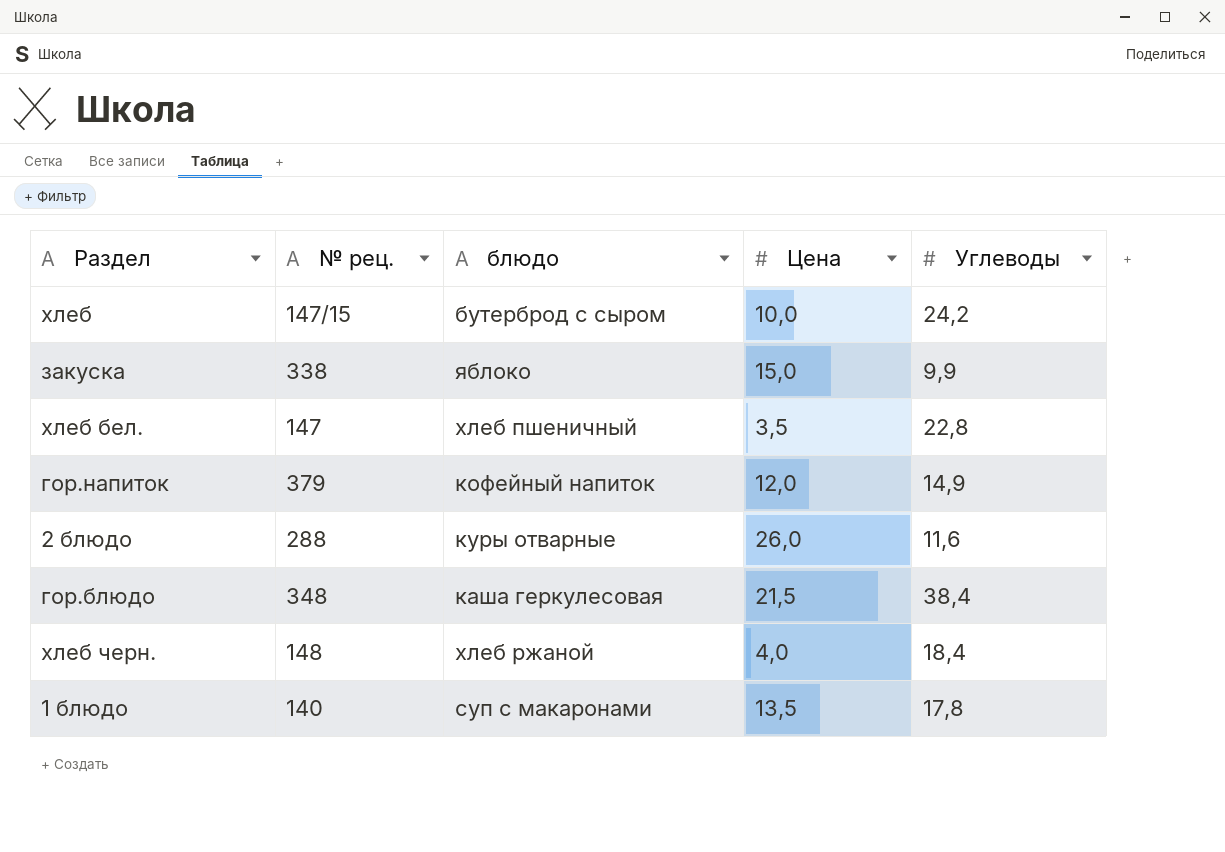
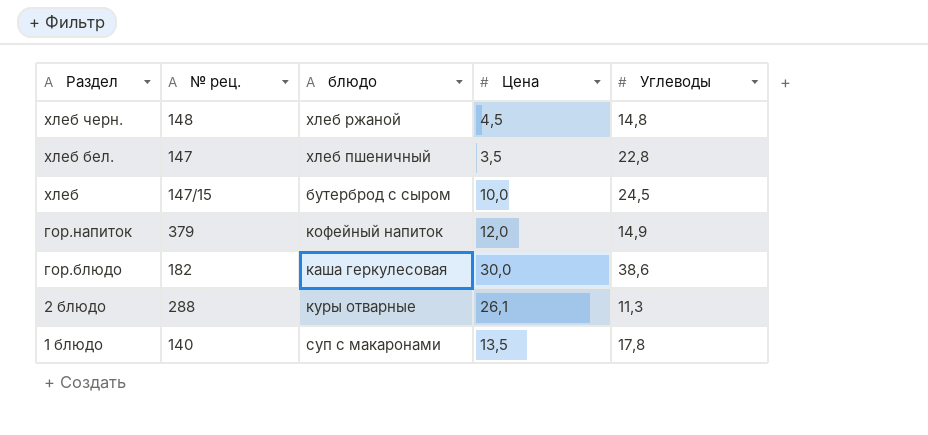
row order: none -> Раздел descending
row закуска: 338 | яблоко | 15,0 | 9,9 -> none
хлеб черн. | Цена: 4,0 -> 4,5
хлеб черн. | Углеводы: 18,4 -> 14,8
хлеб | Углеводы: 24,2 -> 24,5
гор.блюдо | № рец.: 348 -> 182
гор.блюдо | Цена: 21,5 -> 30,0
гор.блюдо | Углеводы: 38,4 -> 38,6
2 блюдо | Цена: 26,0 -> 26,1
2 блюдо | Углеводы: 11,6 -> 11,3

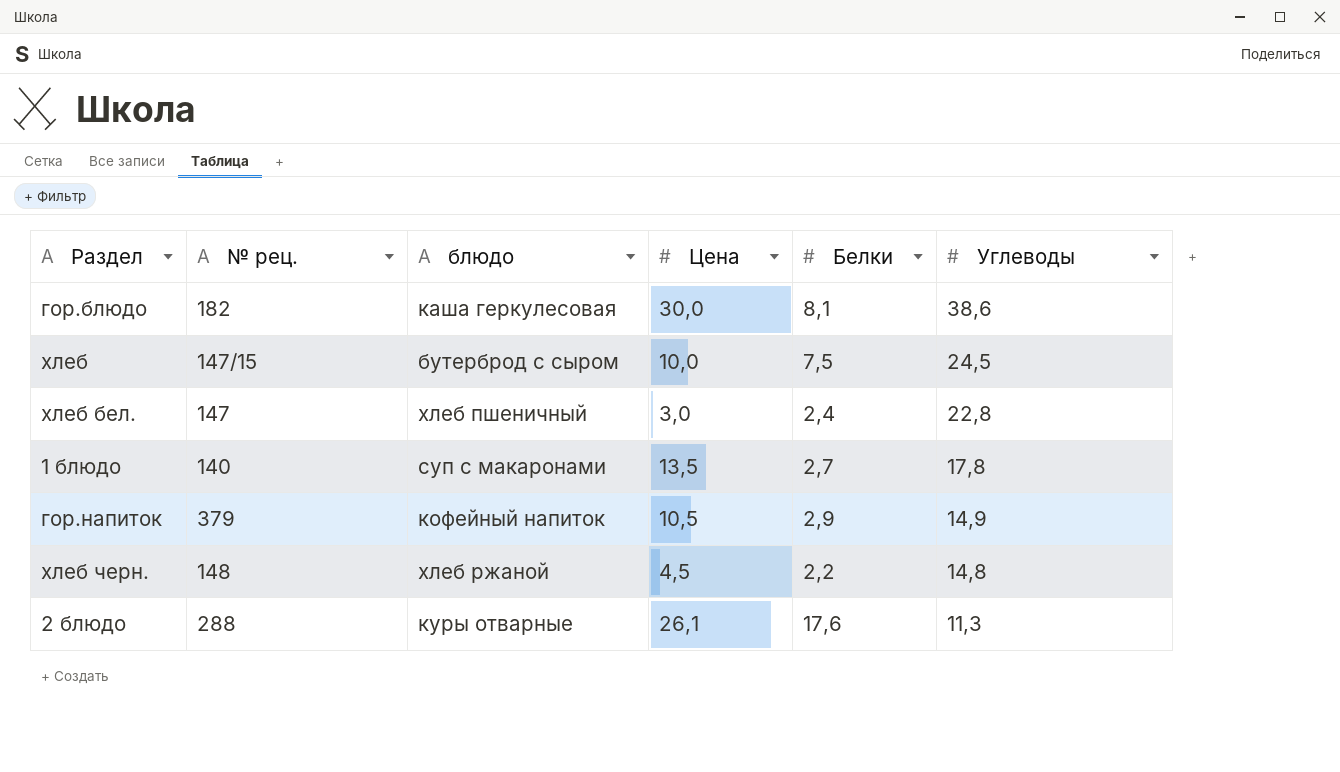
row order: Раздел descending -> Углеводы descending
column Белки | position: none -> 5
хлеб бел. | Цена: 3,5 -> 3,0
гор.напиток | Цена: 12,0 -> 10,5

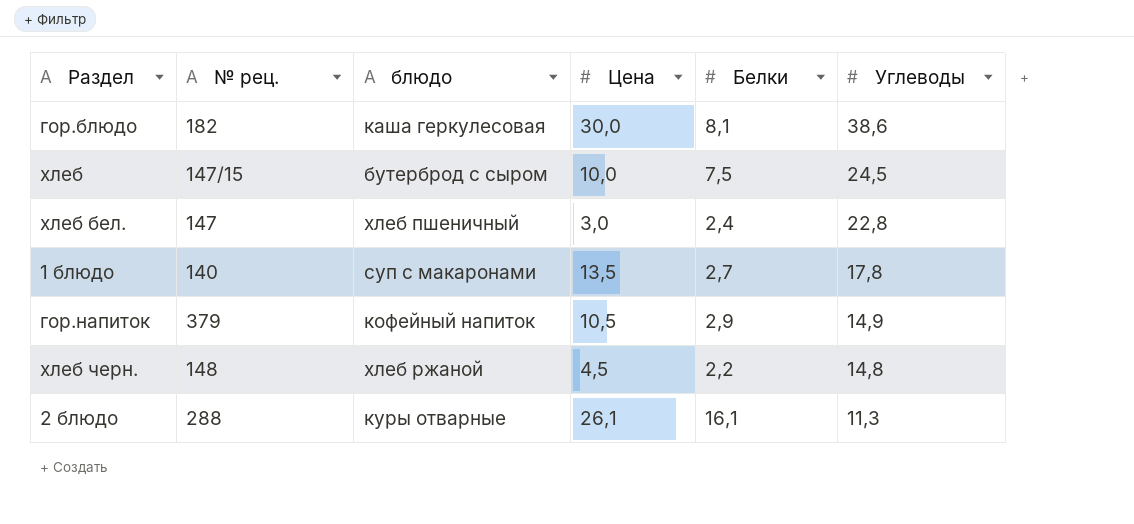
2 блюдо | Белки: 17,6 -> 16,1

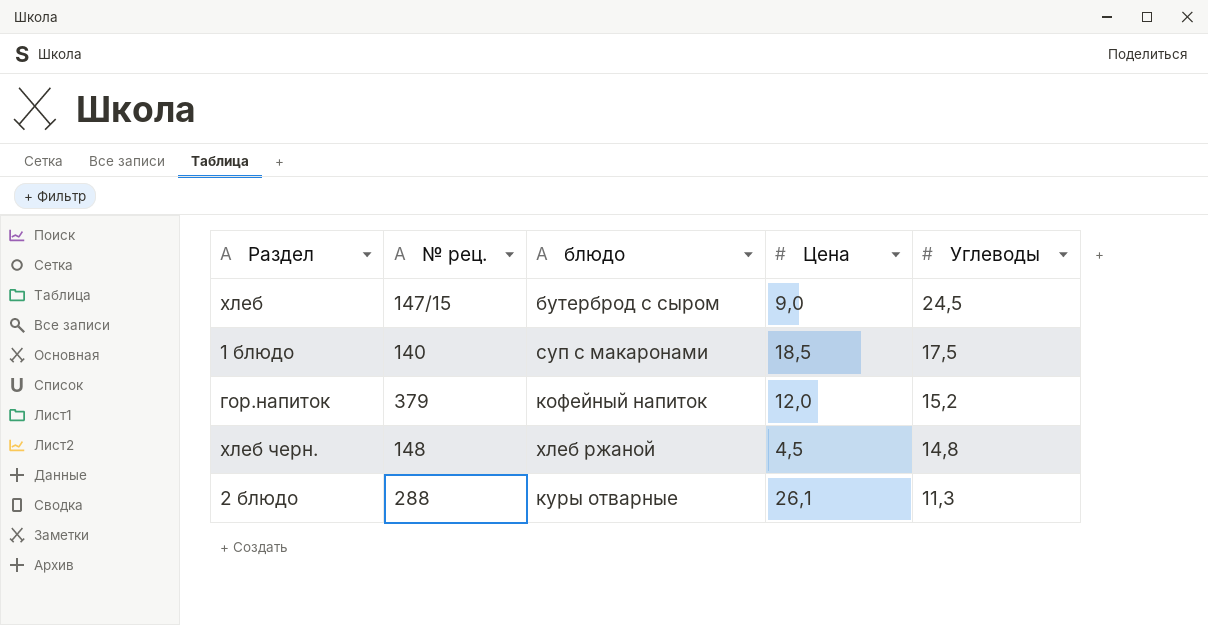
column Белки | position: 5 -> none
row гор.блюдо: 182 | каша геркулесовая | 30,0 | 8,1 | 38,6 -> none
row хлеб бел.: 147 | хлеб пшеничный | 3,0 | 2,4 | 22,8 -> none
хлеб | Цена: 10,0 -> 9,0
1 блюдо | Цена: 13,5 -> 18,5
1 блюдо | Углеводы: 17,8 -> 17,5
гор.напиток | Цена: 10,5 -> 12,0
гор.напиток | Углеводы: 14,9 -> 15,2

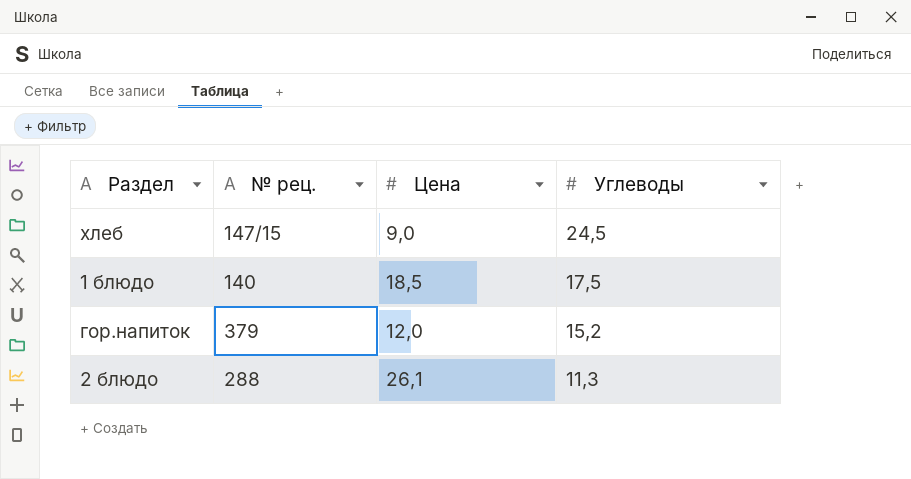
column блюдо | position: 3 -> none
row хлеб черн.: 148 | хлеб ржаной | 4,5 | 14,8 -> none

